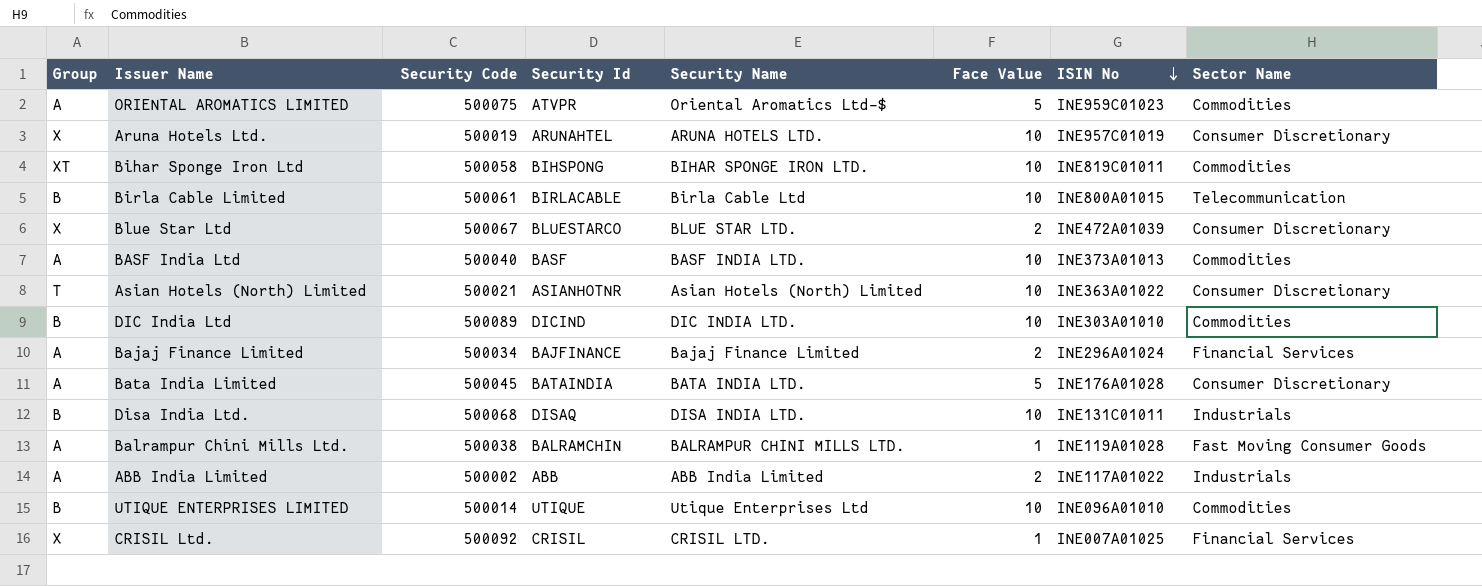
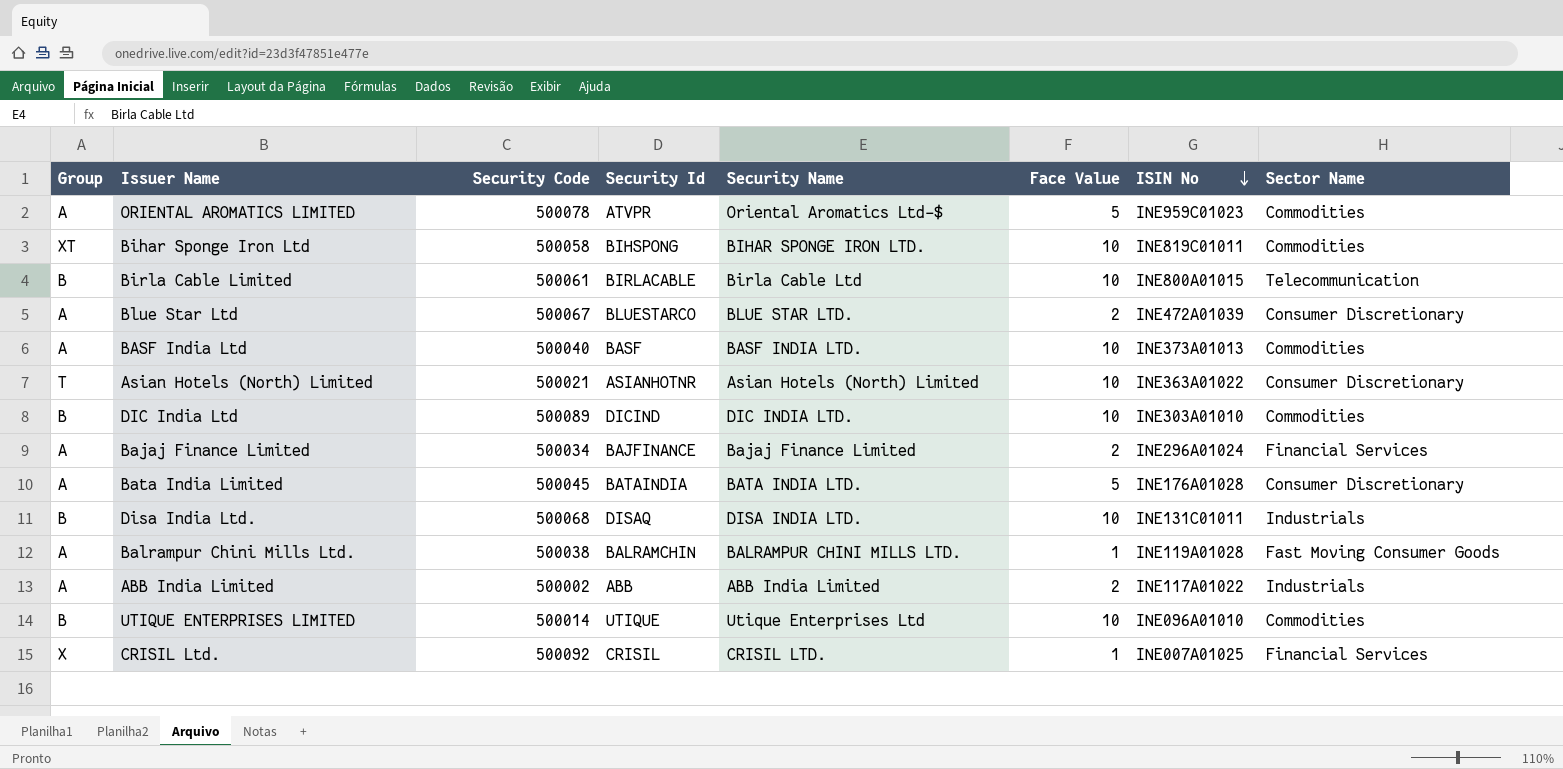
row Aruna Hotels Ltd.: X | 500019 | ARUNAHTEL | ARUNA HOTELS LTD. | 10 | INE957C01019 | Consumer Discretionary -> none
ORIENTAL AROMATICS LIMITED | Security Code: 500075 -> 500078
Blue Star Ltd | Group: X -> A

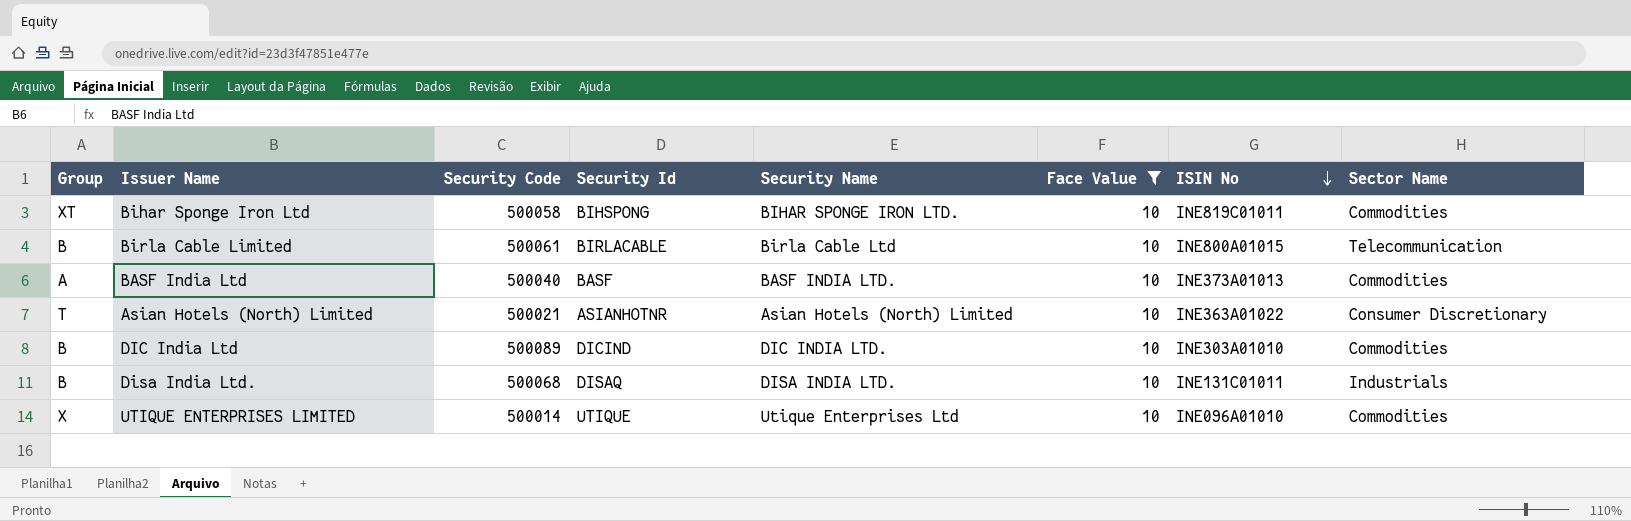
filter: none -> Face Value = 10
UTIQUE ENTERPRISES LIMITED | Group: B -> X

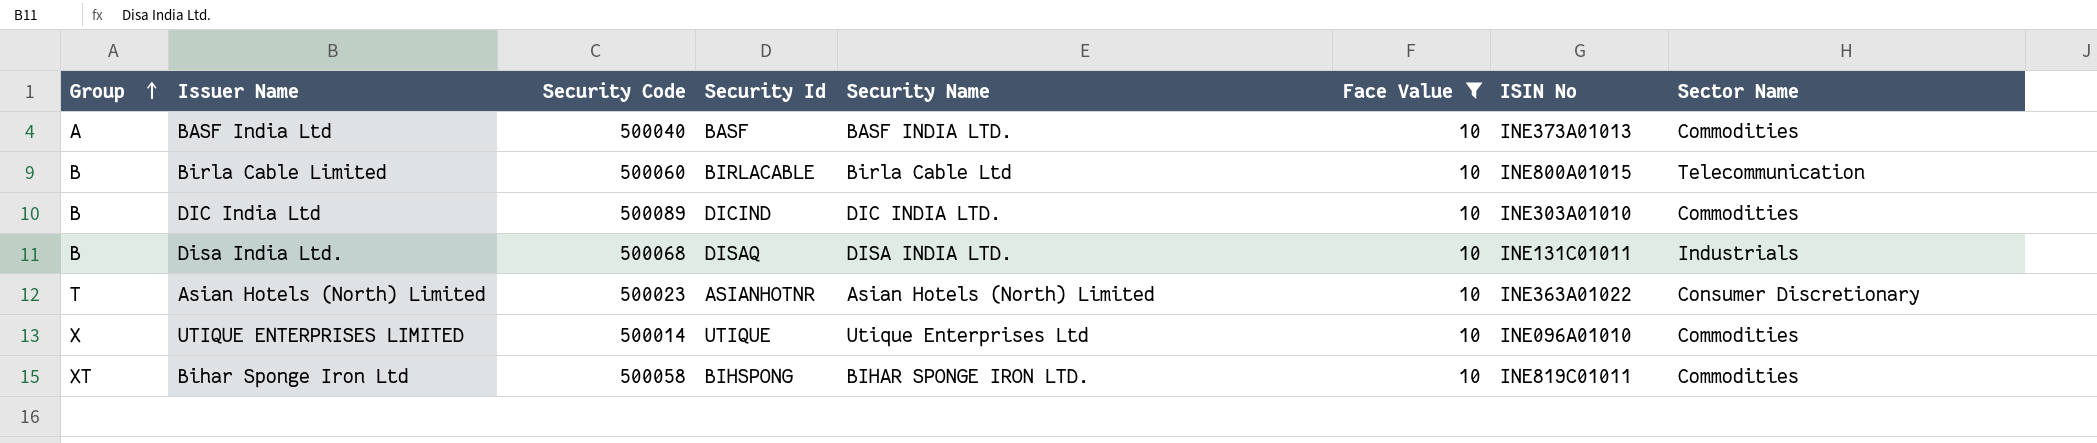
row order: ISIN No descending -> Group ascending
Birla Cable Limited | Security Code: 500061 -> 500060
Asian Hotels (North) Limited | Security Code: 500021 -> 500023

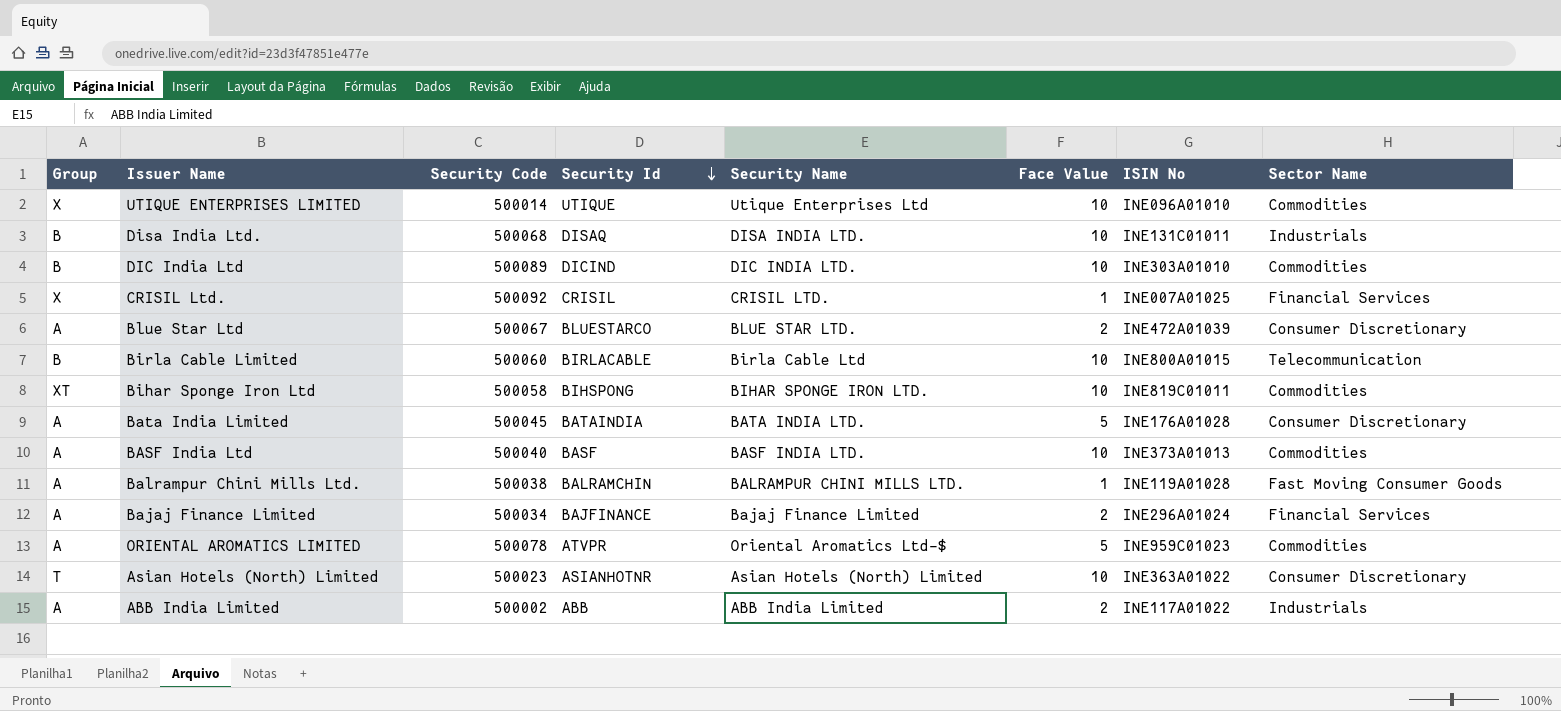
filter: Face Value = 10 -> none
row order: Group ascending -> Security Id descending

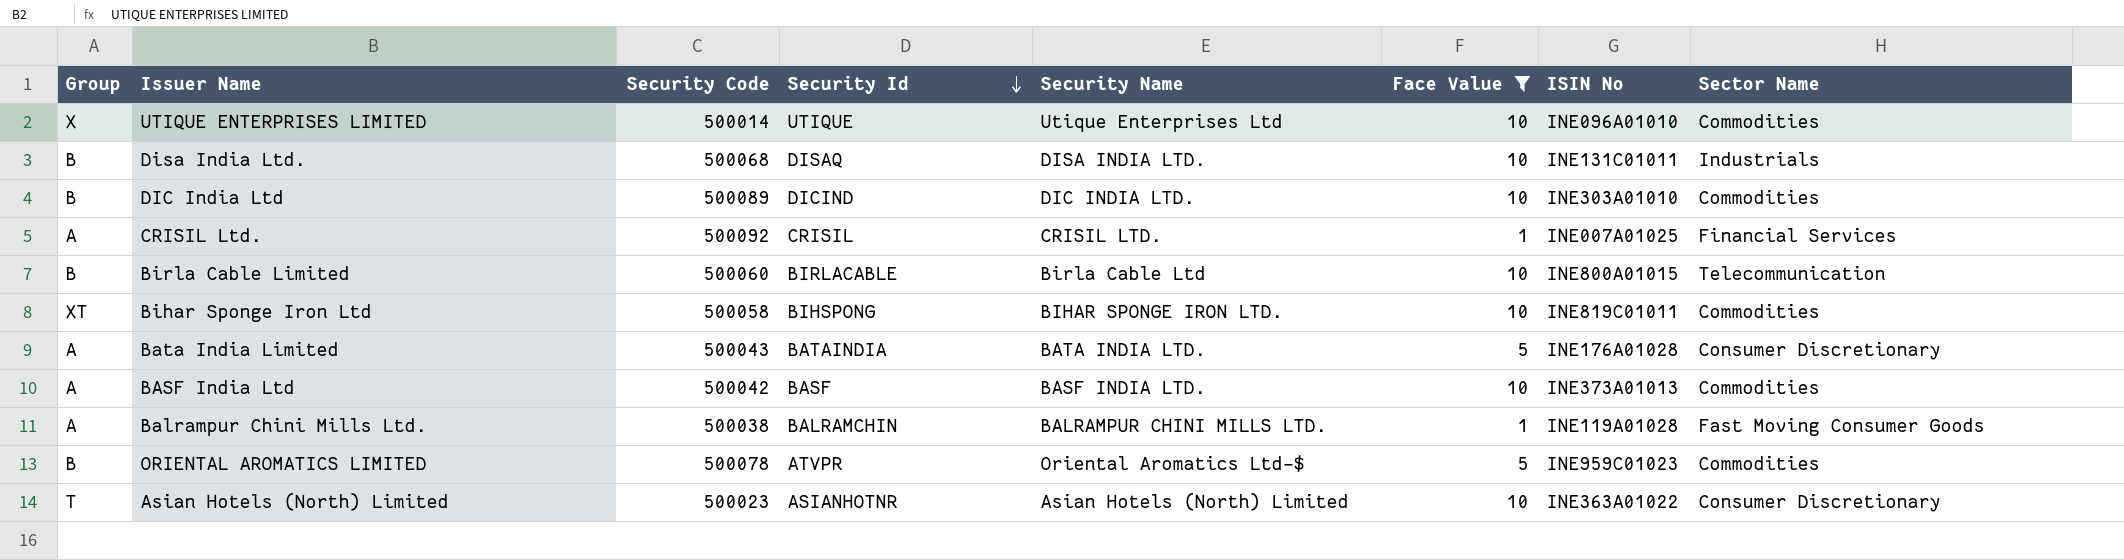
filter: none -> Face Value != 2
CRISIL Ltd. | Group: X -> A
Bata India Limited | Security Code: 500045 -> 500043
BASF India Ltd | Security Code: 500040 -> 500042
ORIENTAL AROMATICS LIMITED | Group: A -> B

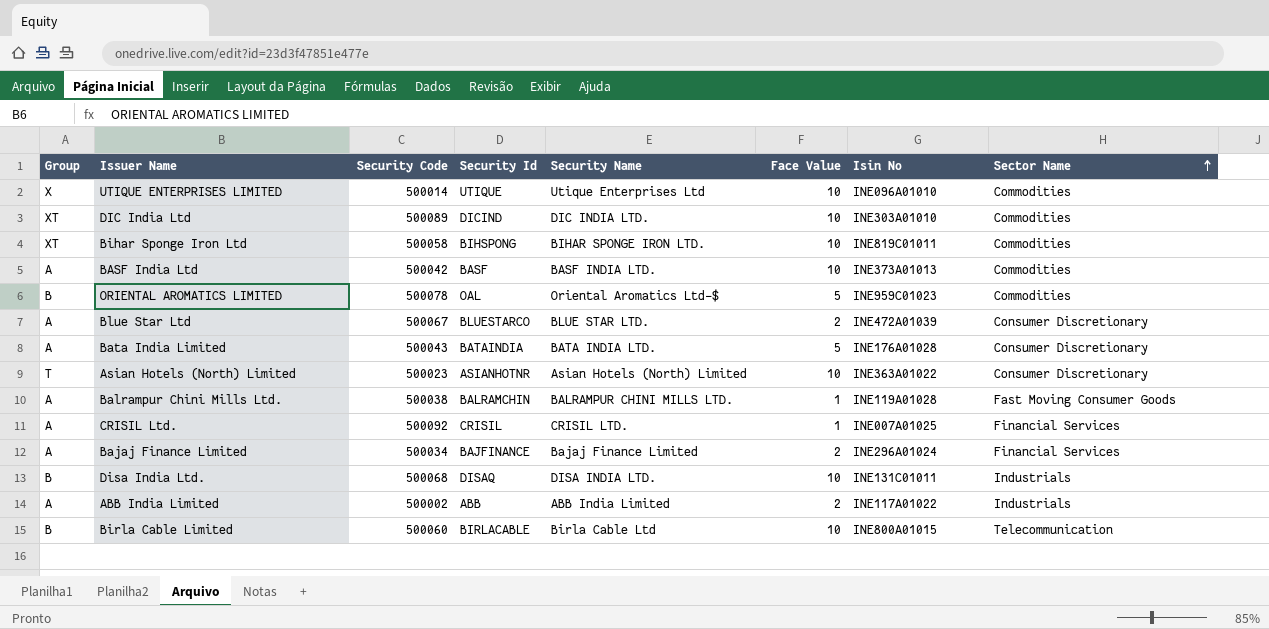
filter: Face Value != 2 -> none
row order: Security Id descending -> Sector Name ascending
column name: ISIN No -> Isin No
DIC India Ltd | Group: B -> XT
ORIENTAL AROMATICS LIMITED | Security Id: ATVPR -> OAL

